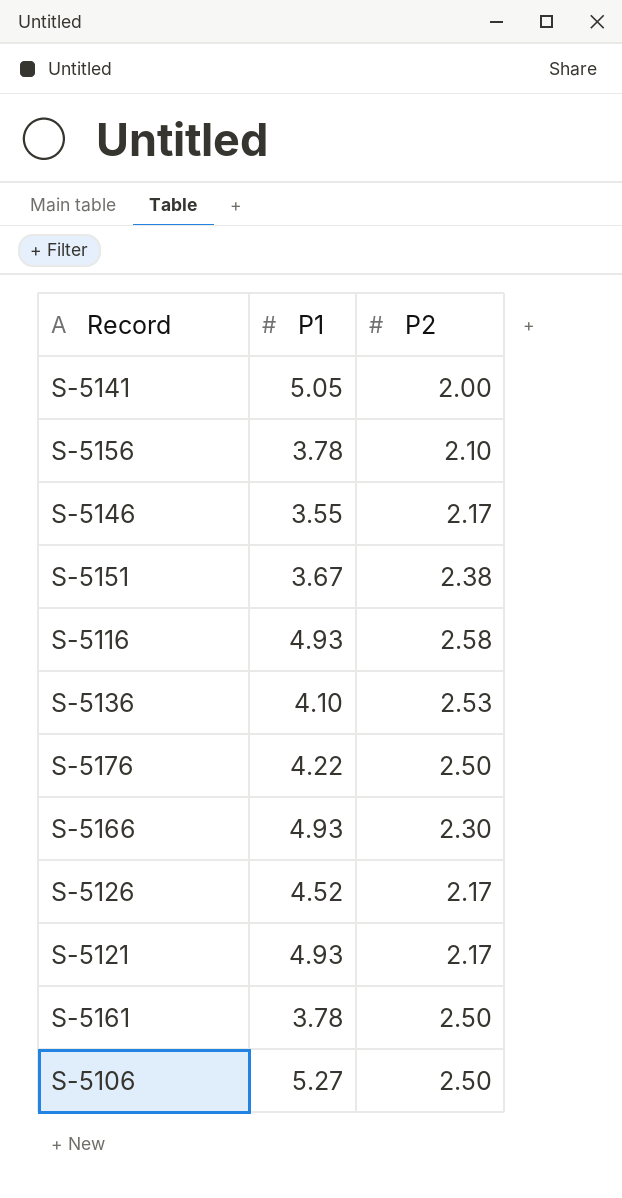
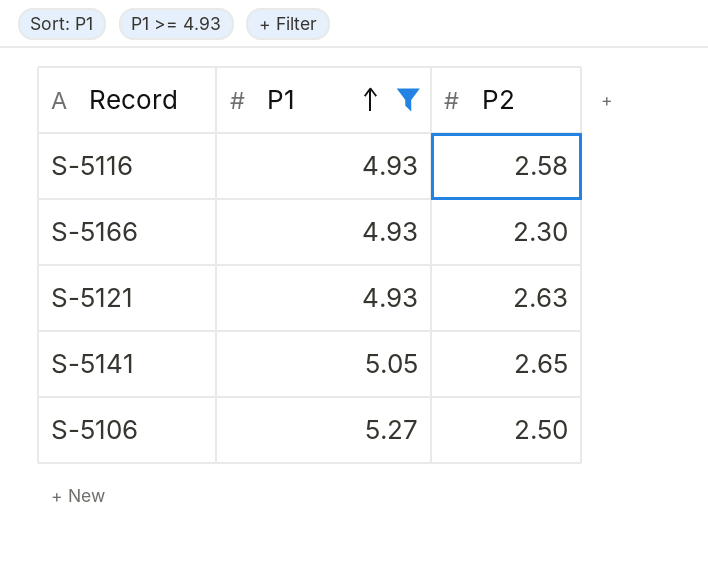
filter: none -> P1 >= 4.93
row order: none -> P1 ascending
S-5121 | P2: 2.17 -> 2.63
S-5141 | P2: 2.00 -> 2.65

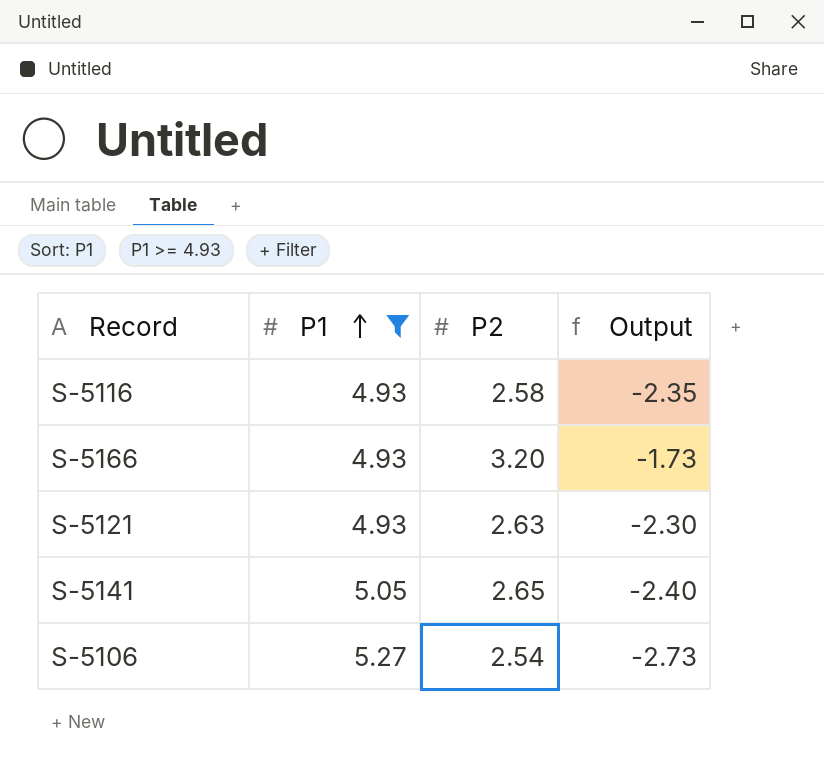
column Output | formula: none -> [P2] - [P1]
S-5166 | P2: 2.30 -> 3.20
S-5106 | P2: 2.50 -> 2.54

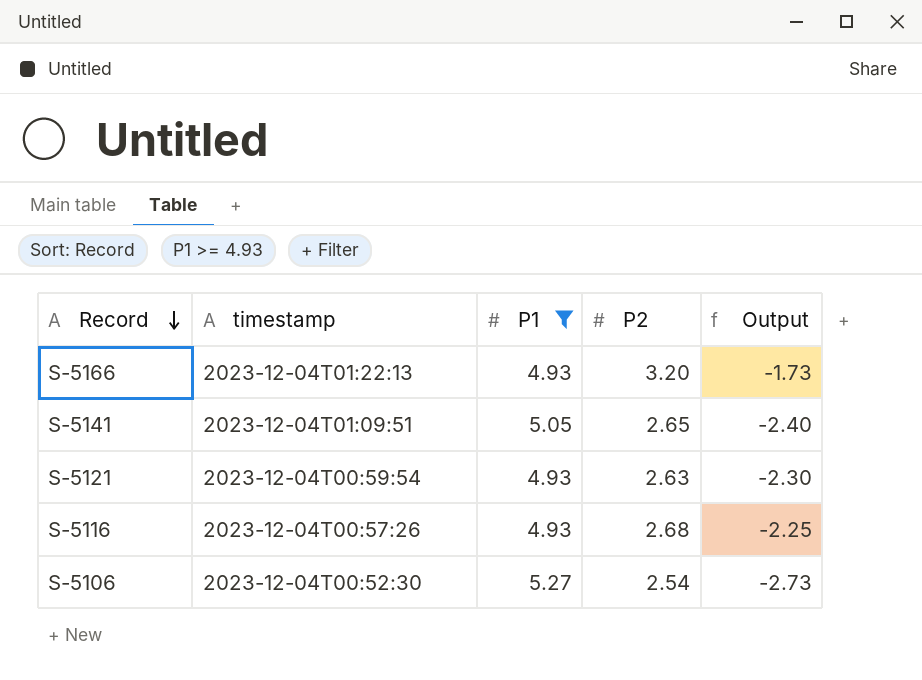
row order: P1 ascending -> Record descending
column timestamp | position: none -> 2
S-5116 | P2: 2.58 -> 2.68
S-5116 | Output: -2.35 -> -2.25

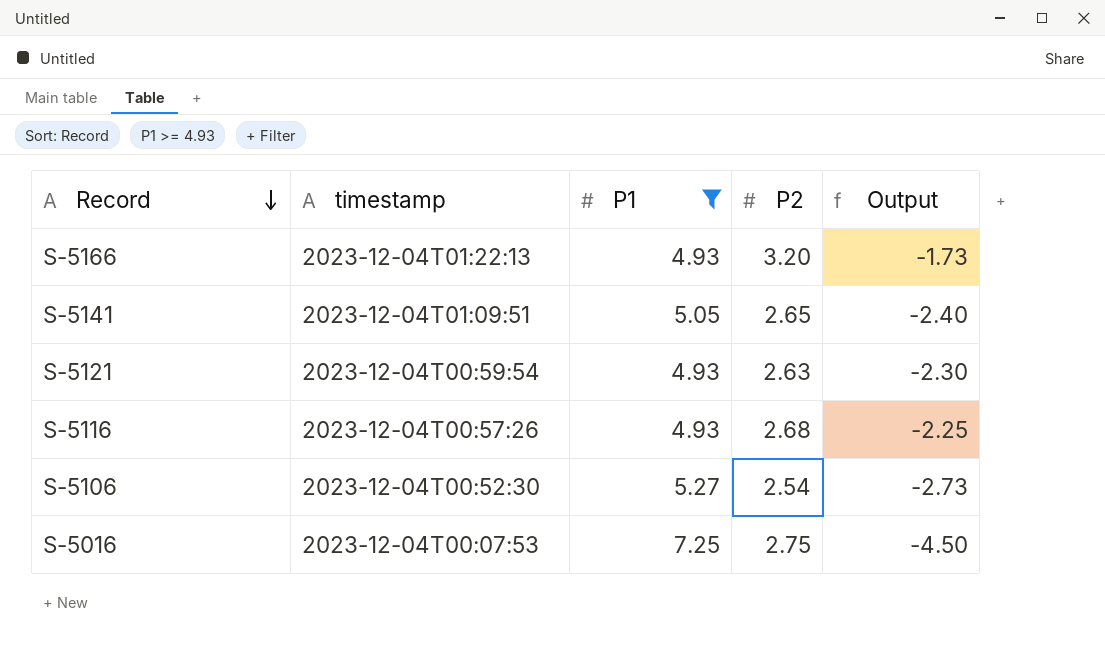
row S-5016: none -> 2023-12-04T00:07:53 | 7.25 | 2.75 | -4.50

